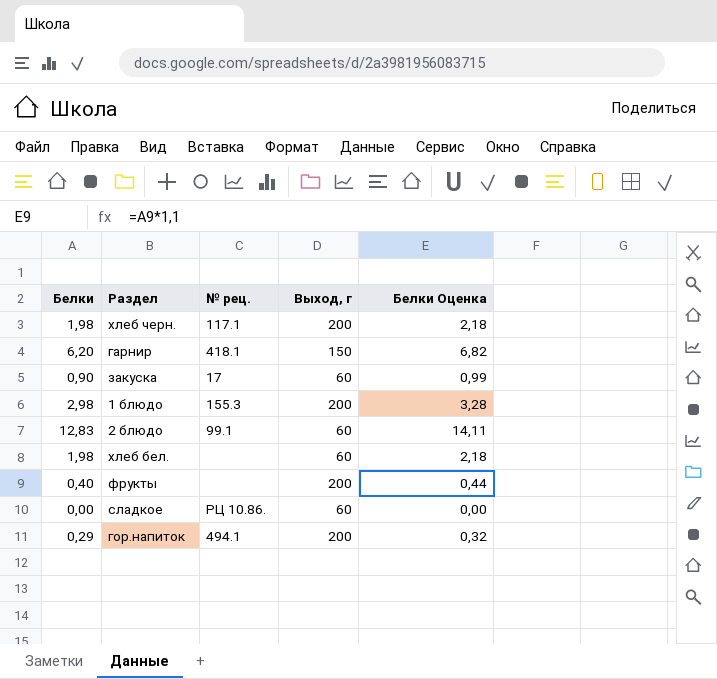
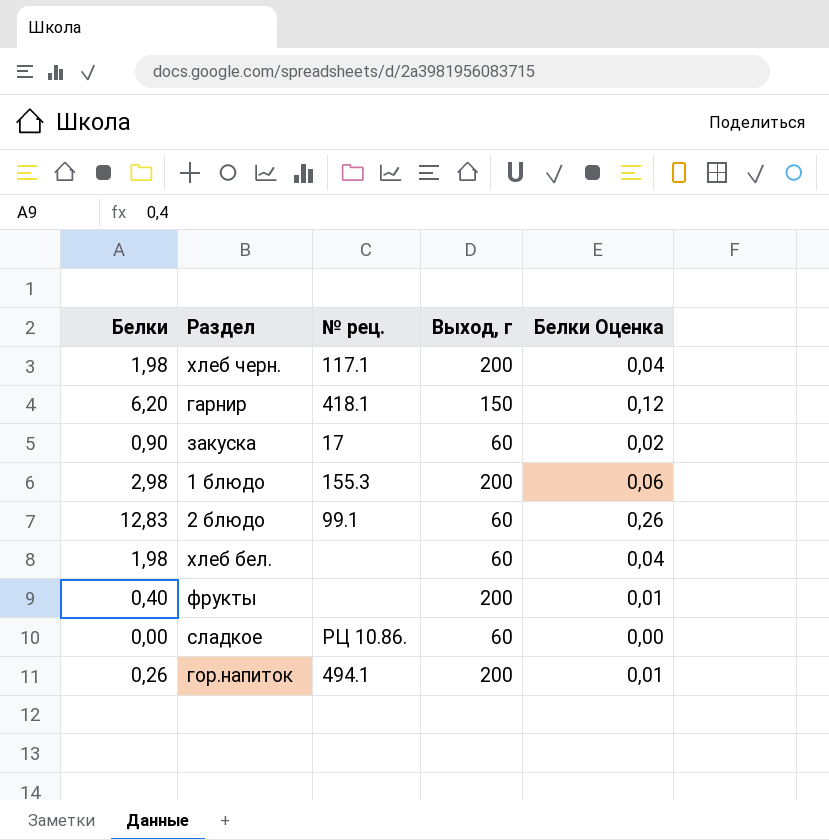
column Белки Оценка | formula: [Белки] * 1,1 -> [Белки] * 0,02
гор.напиток | Белки: 0,29 -> 0,26

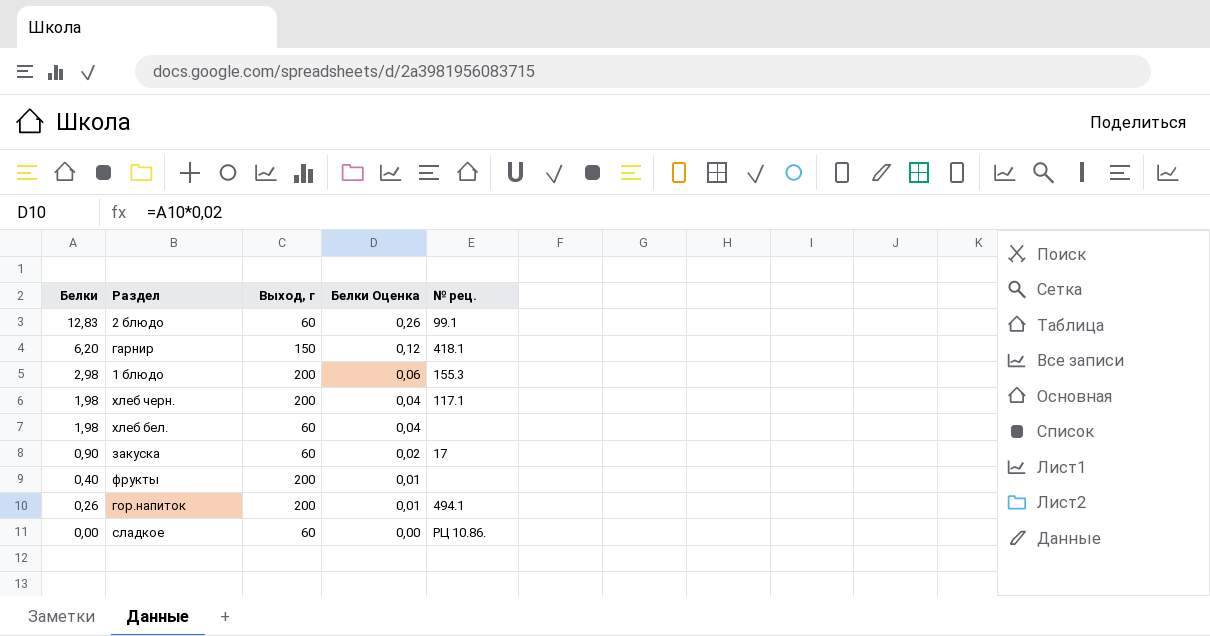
row order: none -> Белки descending
column № рец. | position: 3 -> 5

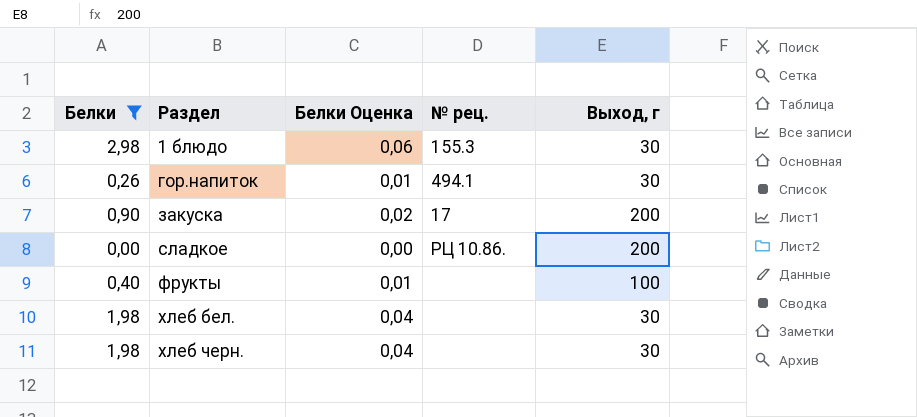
filter: none -> Белки <= 2,98
row order: Белки descending -> Раздел ascending
column Выход, г | position: 3 -> 5
1 блюдо | Выход, г: 200 -> 30
гор.напиток | Выход, г: 200 -> 30
закуска | Выход, г: 60 -> 200
сладкое | Выход, г: 60 -> 200
фрукты | Выход, г: 200 -> 100
хлеб бел. | Выход, г: 60 -> 30
хлеб черн. | № рец.: 117.1 -> none
хлеб черн. | Выход, г: 200 -> 30

